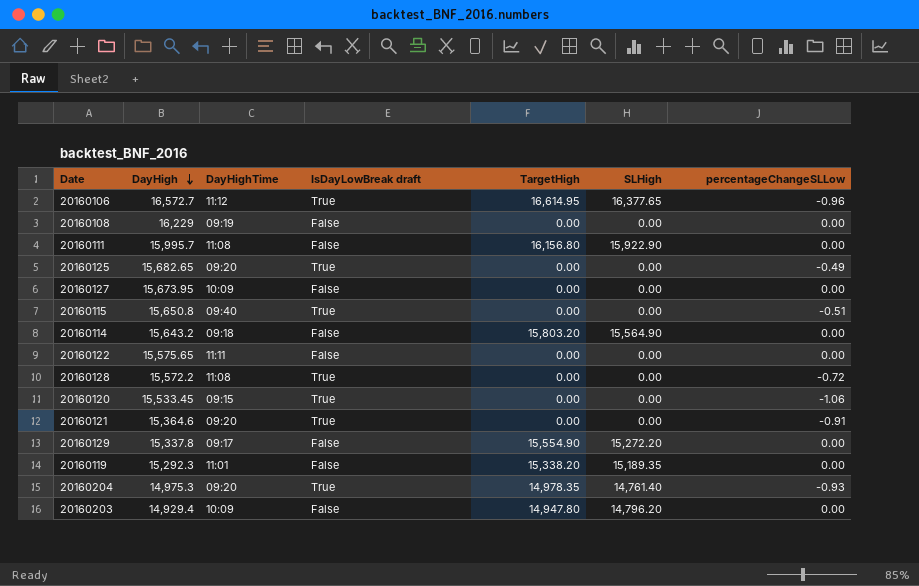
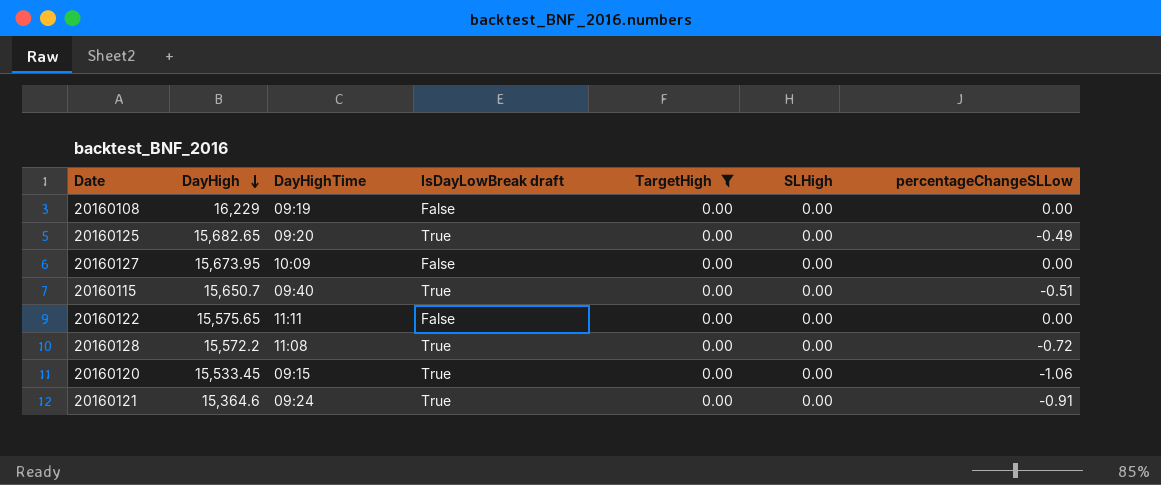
filter: none -> TargetHigh = 0.00
20160115 | DayHigh: 15,650.8 -> 15,650.7
20160121 | DayHighTime: 09:20 -> 09:24

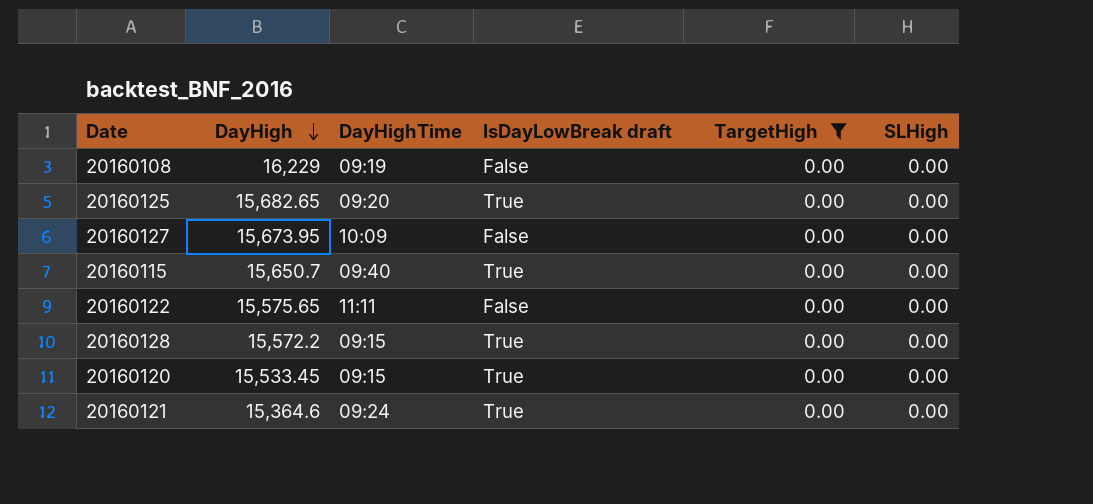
column percentageChangeSLLow | position: 7 -> none
20160128 | DayHighTime: 11:08 -> 09:15

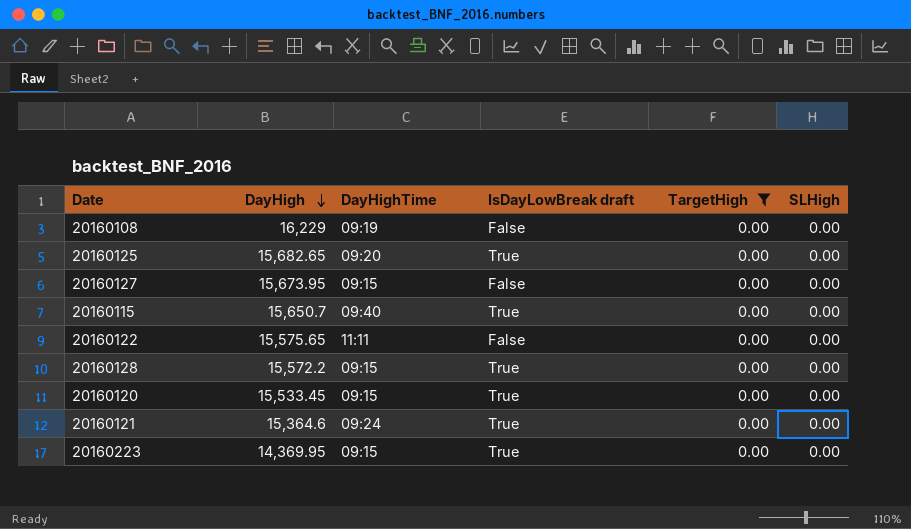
20160127 | DayHighTime: 10:09 -> 09:15
row 20160223: none -> 14,369.95 | 09:15 | True | 0.00 | 0.00

